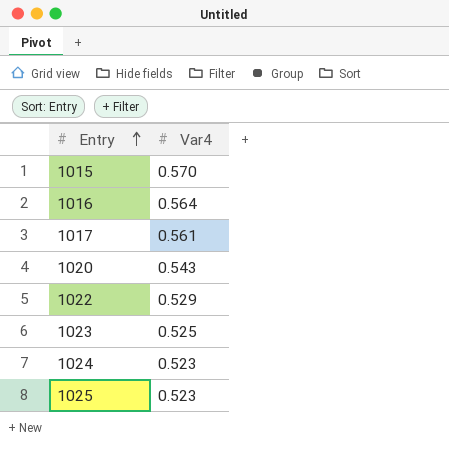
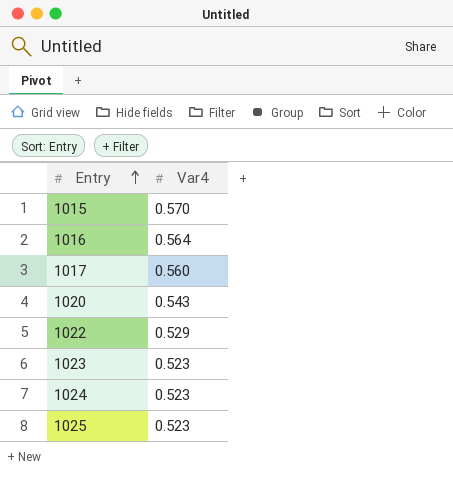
1017 | Var4: 0.561 -> 0.560
1023 | Var4: 0.525 -> 0.523

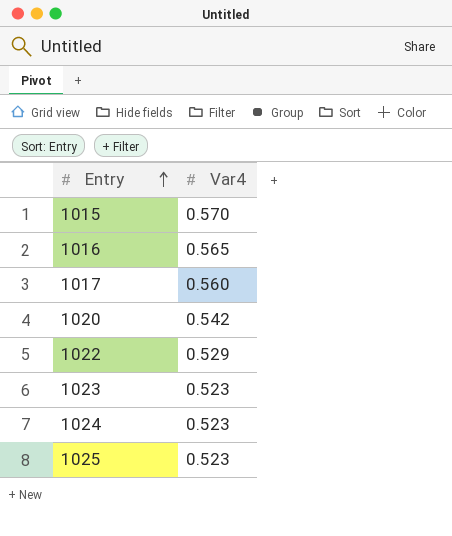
1016 | Var4: 0.564 -> 0.565
1020 | Var4: 0.543 -> 0.542

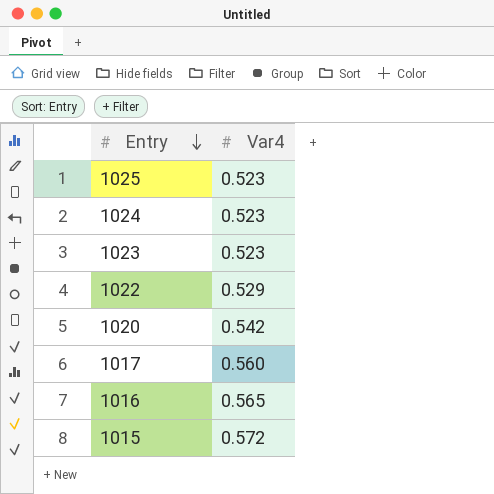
row order: Entry ascending -> Entry descending
1015 | Var4: 0.570 -> 0.572

